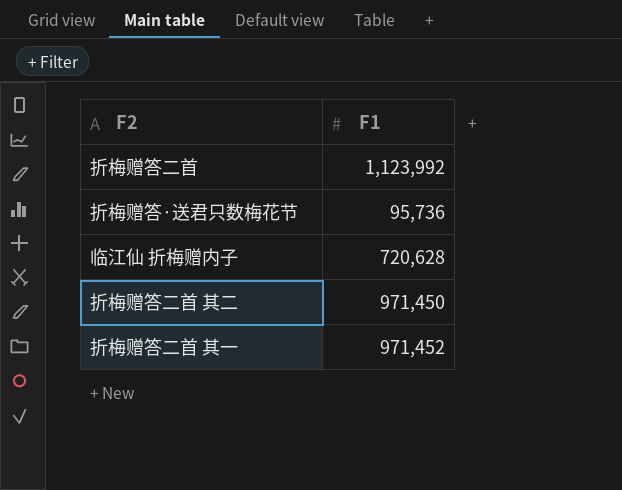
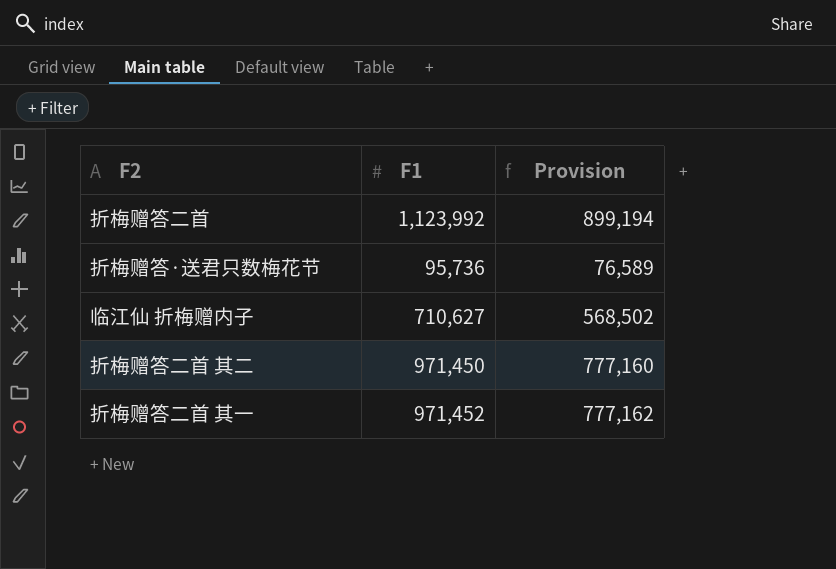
column Provision | formula: none -> [F1] * 0.8
临江仙 折梅赠内子 | F1: 720,628 -> 710,627

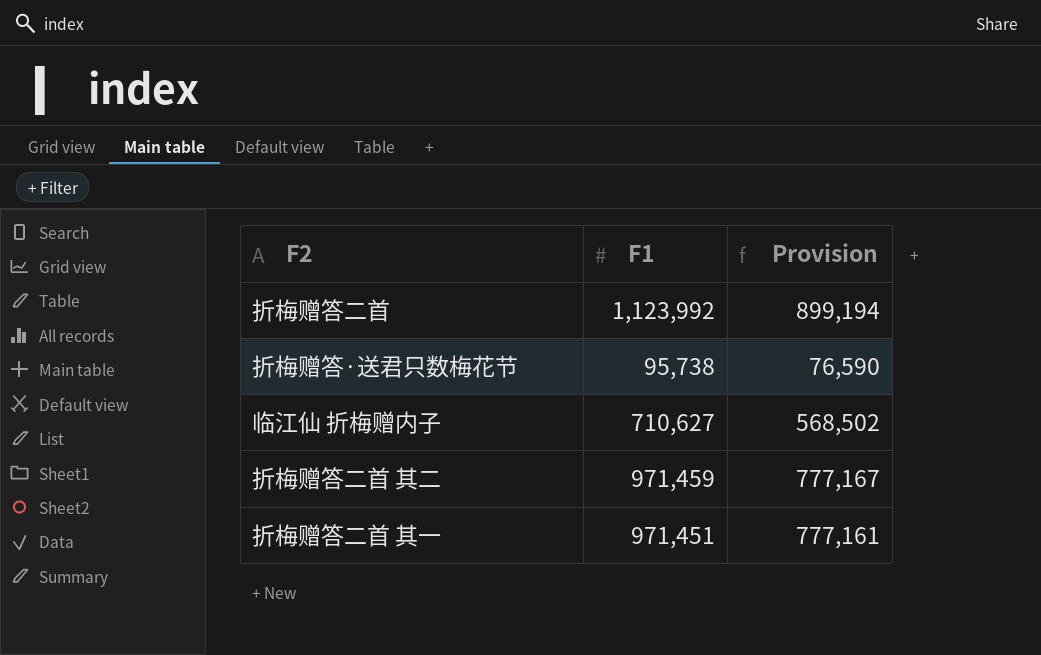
折梅赠答·送君只数梅花节 | F1: 95,736 -> 95,738
折梅赠答·送君只数梅花节 | Provision: 76,589 -> 76,590
折梅赠答二首 其二 | F1: 971,450 -> 971,459
折梅赠答二首 其二 | Provision: 777,160 -> 777,167
折梅赠答二首 其一 | F1: 971,452 -> 971,451
折梅赠答二首 其一 | Provision: 777,162 -> 777,161

